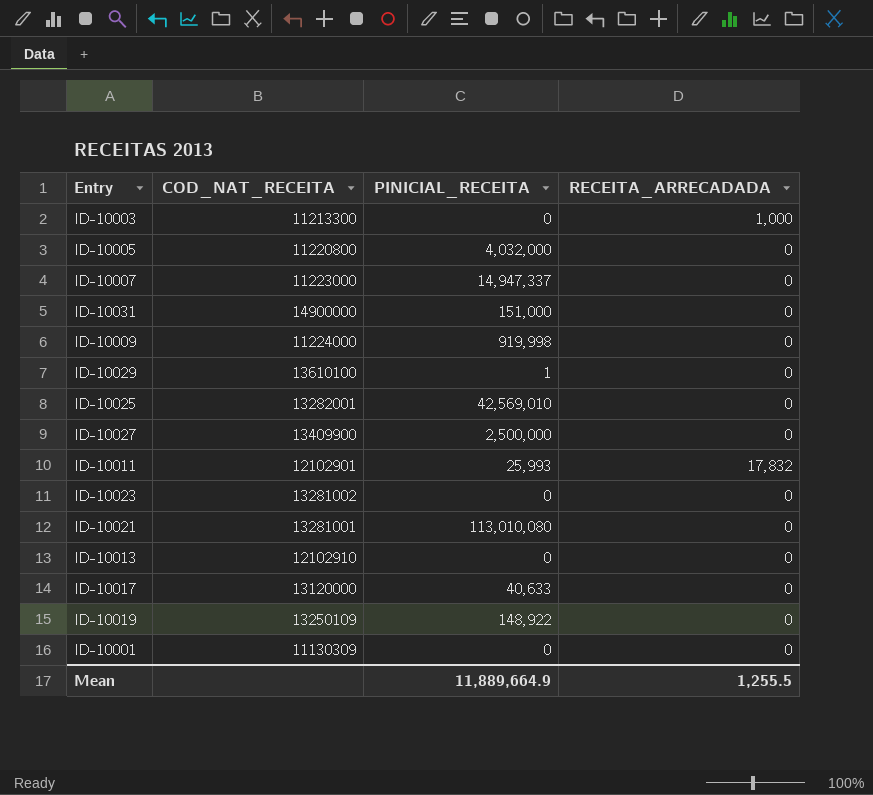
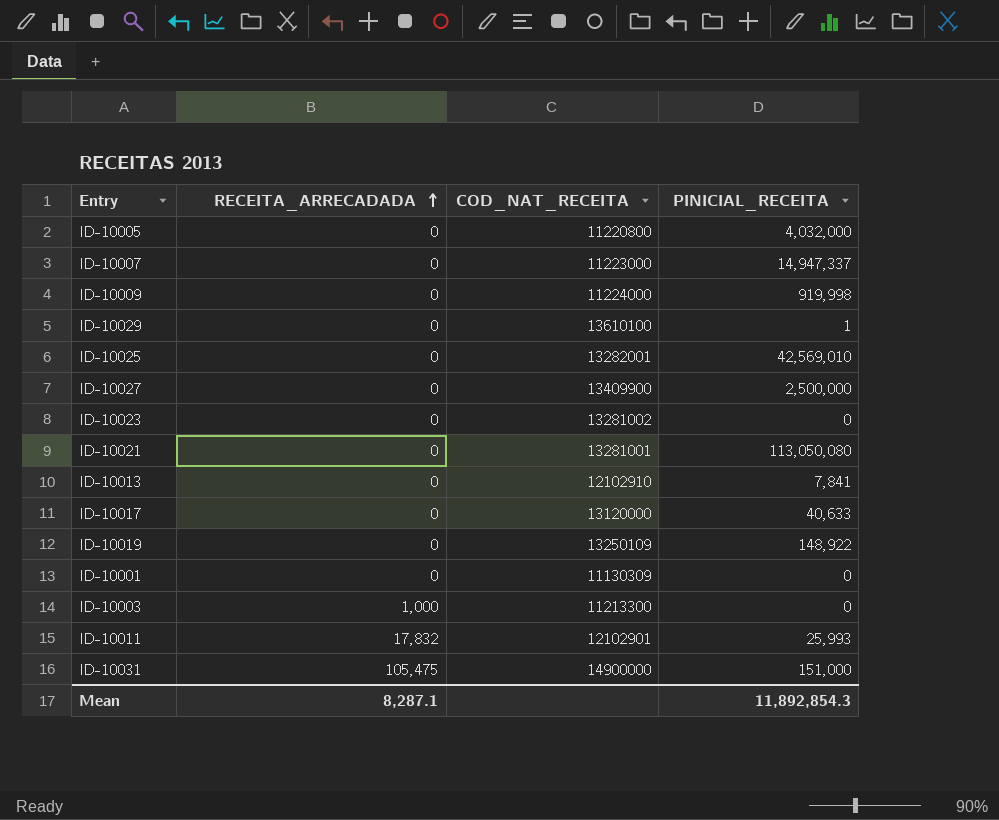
row order: none -> RECEITA_ARRECADADA ascending
column RECEITA_ARRECADADA | position: 4 -> 2
ID-10021 | PINICIAL_RECEITA: 113,010,080 -> 113,050,080
ID-10013 | PINICIAL_RECEITA: 0 -> 7,841
ID-10031 | RECEITA_ARRECADADA: 0 -> 105,475
Mean | RECEITA_ARRECADADA: 1,255.5 -> 8,287.1
Mean | PINICIAL_RECEITA: 11,889,664.9 -> 11,892,854.3

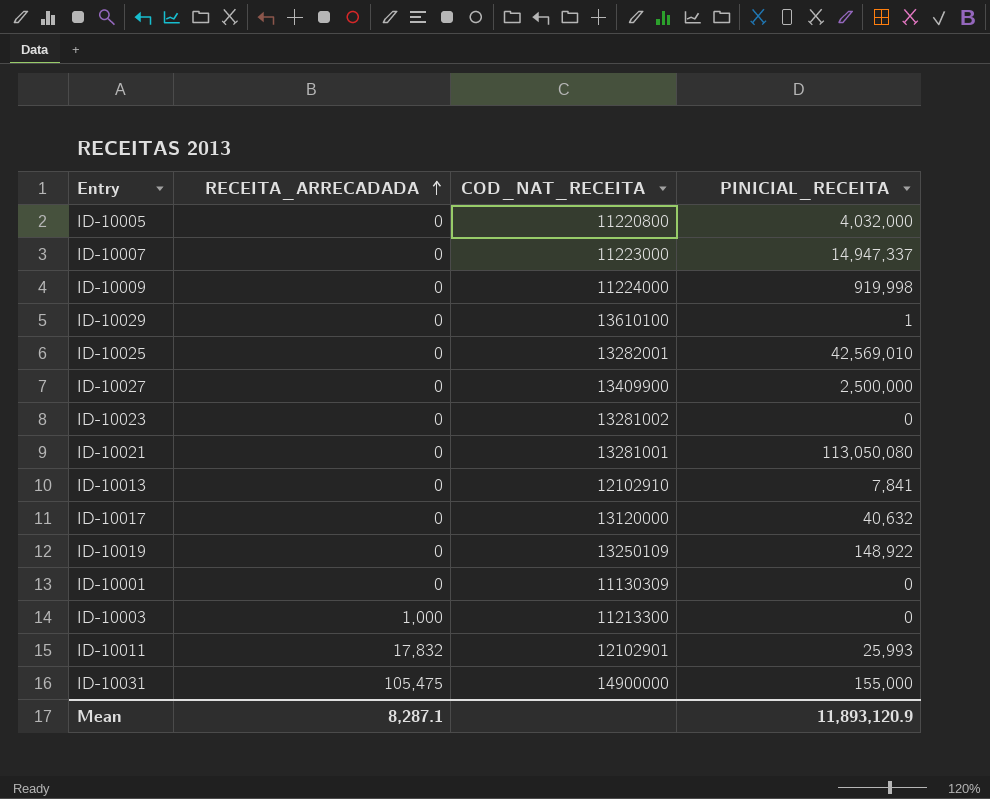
ID-10017 | PINICIAL_RECEITA: 40,633 -> 40,632
ID-10031 | PINICIAL_RECEITA: 151,000 -> 155,000
Mean | PINICIAL_RECEITA: 11,892,854.3 -> 11,893,120.9

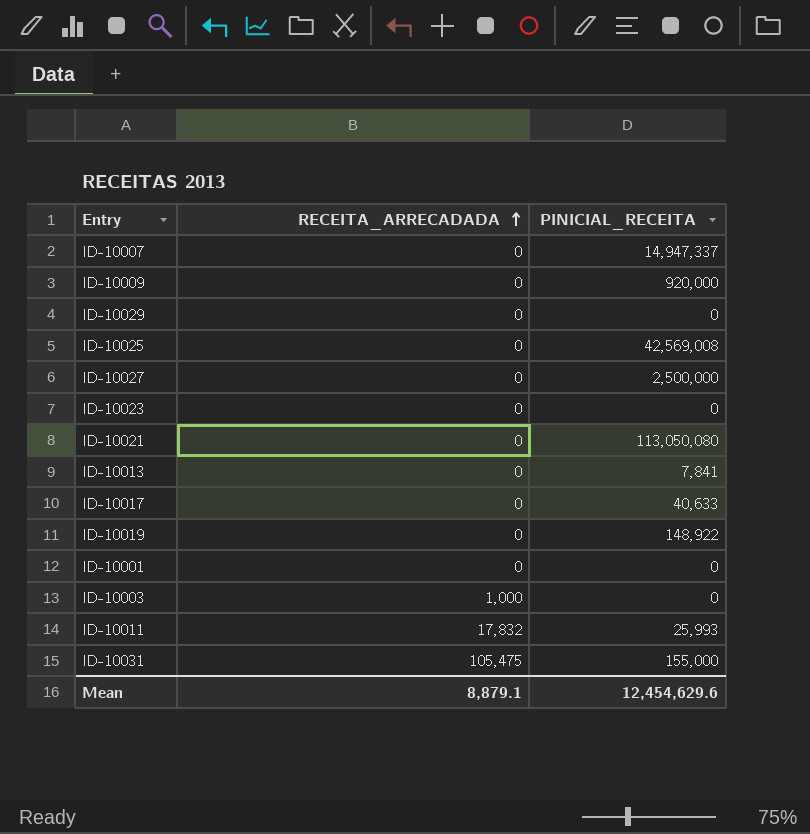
column COD_NAT_RECEITA | position: 3 -> none
row ID-10005: 0 | 11220800 | 4,032,000 -> none
ID-10009 | PINICIAL_RECEITA: 919,998 -> 920,000
ID-10029 | PINICIAL_RECEITA: 1 -> 0
ID-10025 | PINICIAL_RECEITA: 42,569,010 -> 42,569,008
ID-10017 | PINICIAL_RECEITA: 40,632 -> 40,633
Mean | RECEITA_ARRECADADA: 8,287.1 -> 8,879.1
Mean | PINICIAL_RECEITA: 11,893,120.9 -> 12,454,629.6

